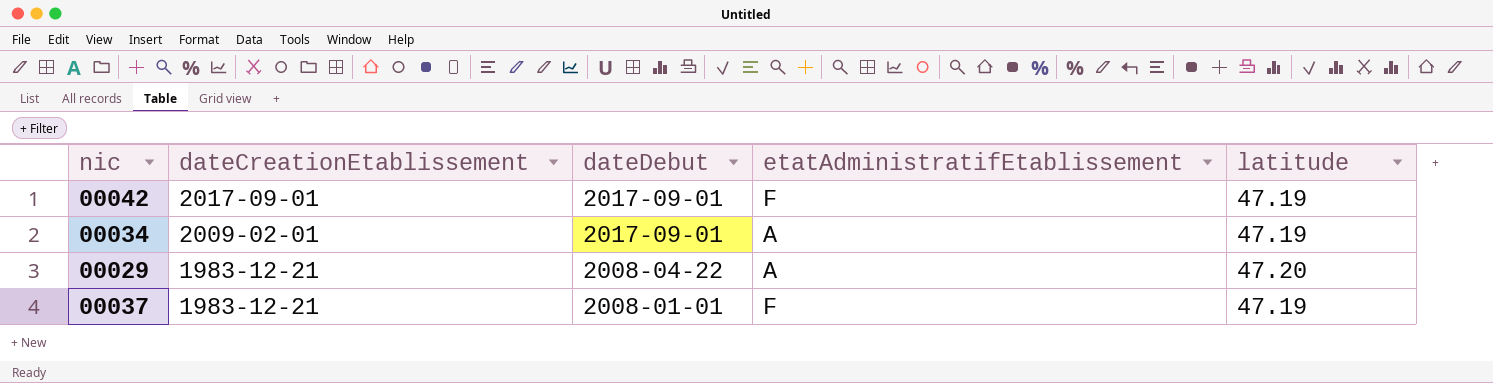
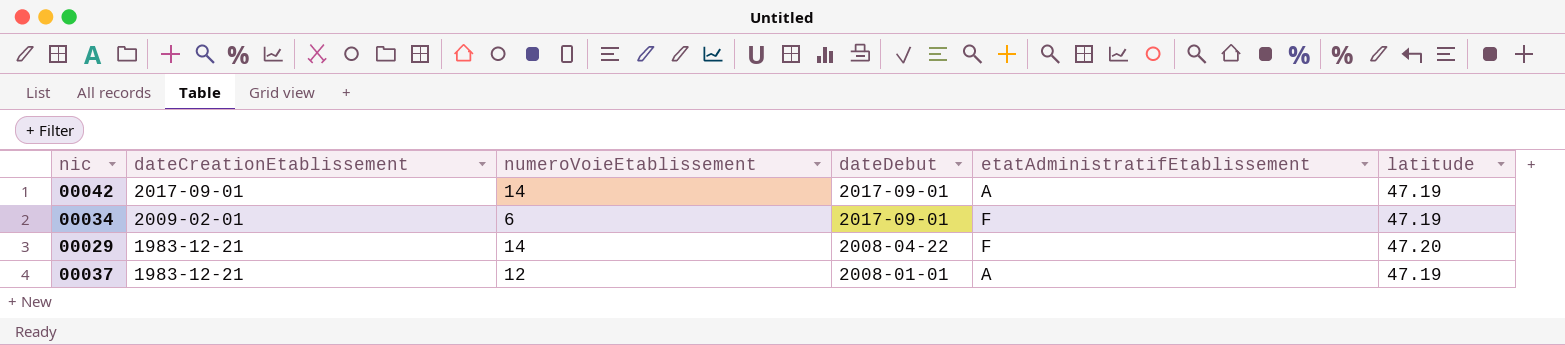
column numeroVoieEtablissement | position: none -> 3
00042 | etatAdministratifEtablissement: F -> A
00034 | etatAdministratifEtablissement: A -> F
00029 | etatAdministratifEtablissement: A -> F
00037 | etatAdministratifEtablissement: F -> A

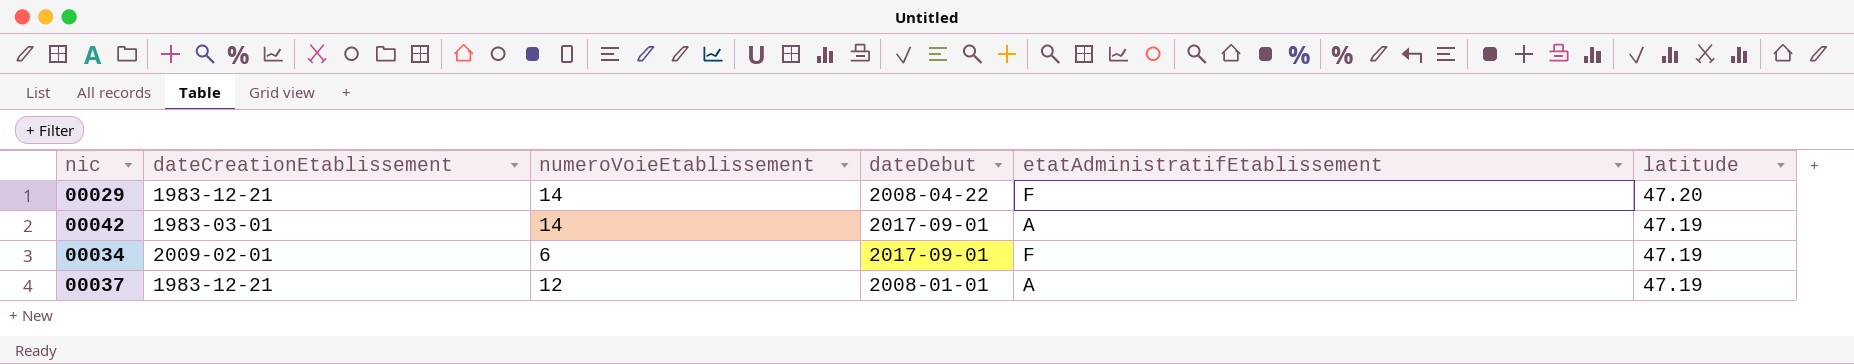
row order: dateCreationEtablissement descending -> latitude descending
00042 | dateCreationEtablissement: 2017-09-01 -> 1983-03-01

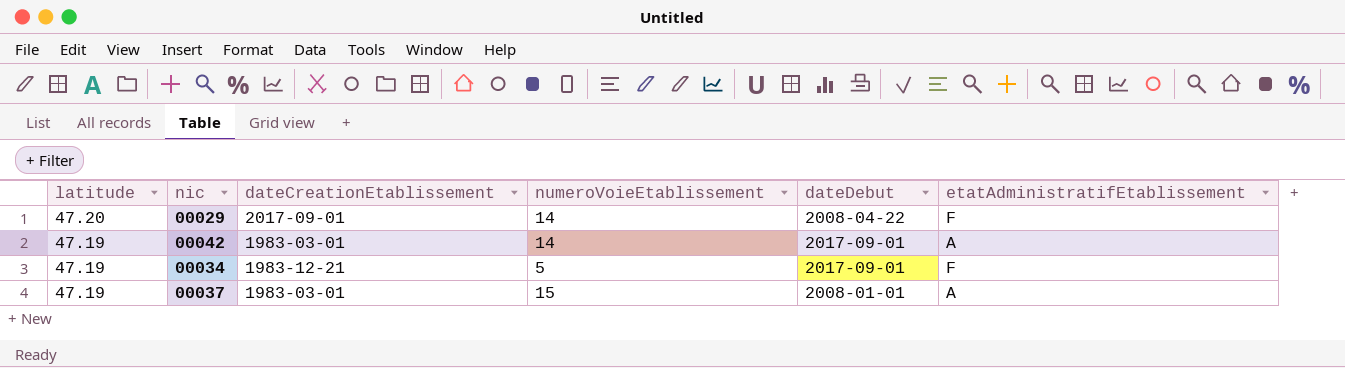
column latitude | position: 6 -> 1
00029 | dateCreationEtablissement: 1983-12-21 -> 2017-09-01
00034 | dateCreationEtablissement: 2009-02-01 -> 1983-12-21
00034 | numeroVoieEtablissement: 6 -> 5
00037 | dateCreationEtablissement: 1983-12-21 -> 1983-03-01
00037 | numeroVoieEtablissement: 12 -> 15

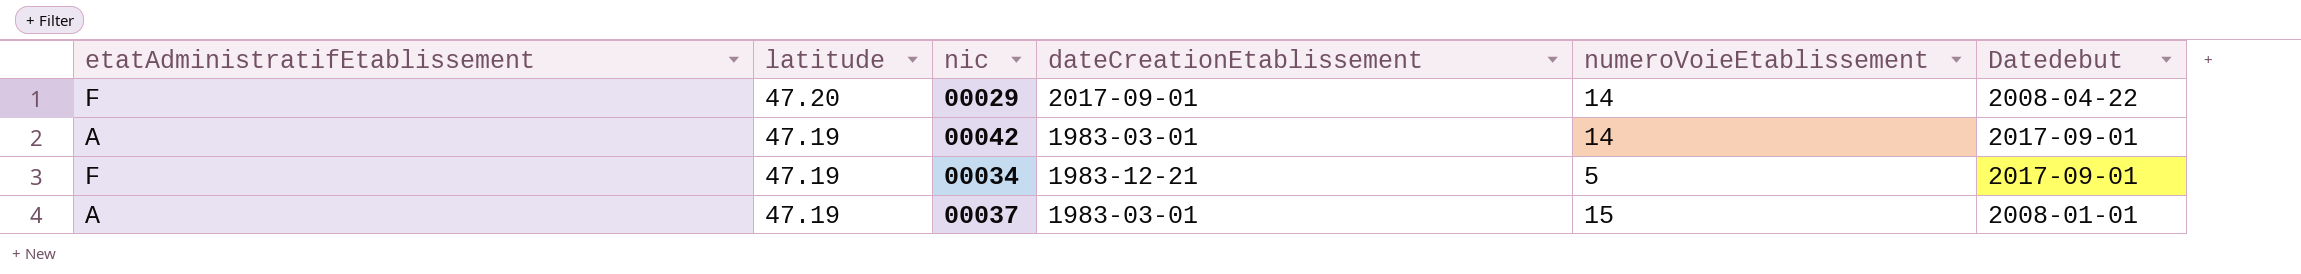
column etatAdministratifEtablissement | position: 6 -> 1
column name: dateDebut -> Datedebut

